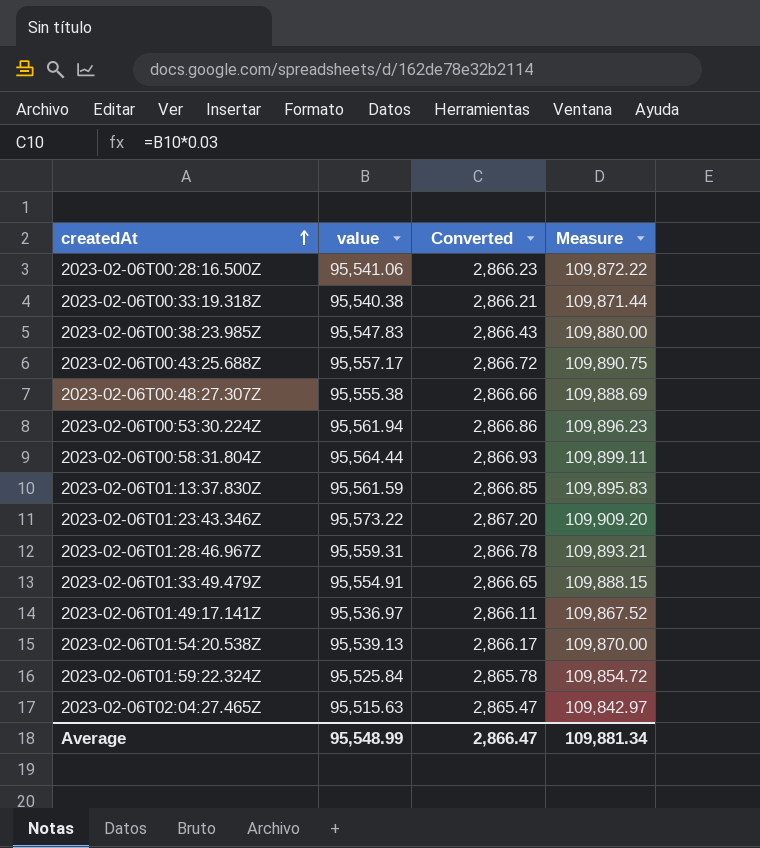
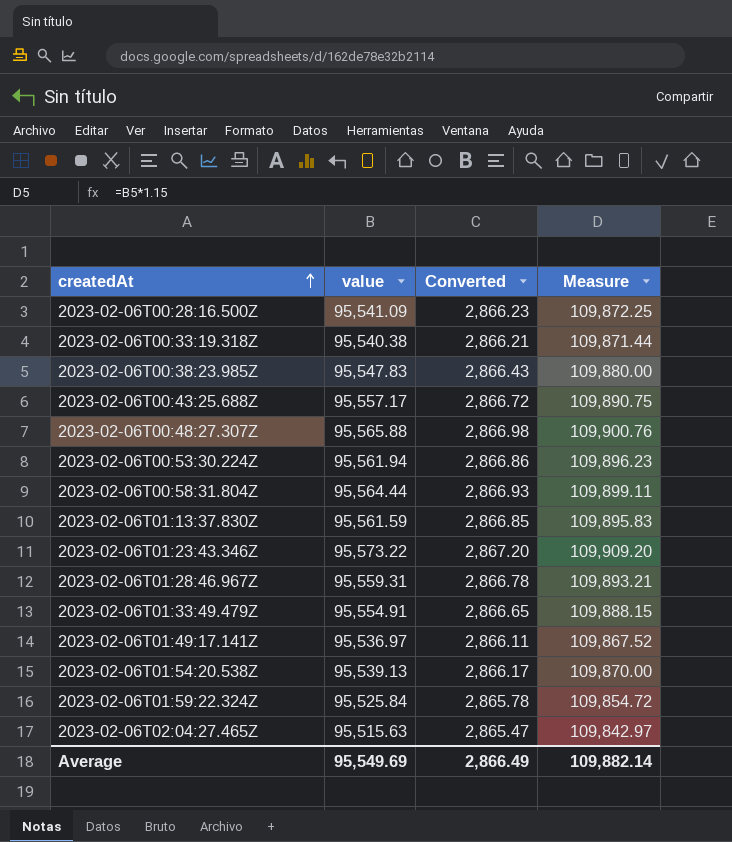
2023-02-06T00:28:16.500Z | value: 95,541.06 -> 95,541.09
2023-02-06T00:28:16.500Z | Measure: 109,872.22 -> 109,872.25
2023-02-06T00:48:27.307Z | value: 95,555.38 -> 95,565.88
2023-02-06T00:48:27.307Z | Converted: 2,866.66 -> 2,866.98
2023-02-06T00:48:27.307Z | Measure: 109,888.69 -> 109,900.76
Average | value: 95,548.99 -> 95,549.69
Average | Converted: 2,866.47 -> 2,866.49
Average | Measure: 109,881.34 -> 109,882.14

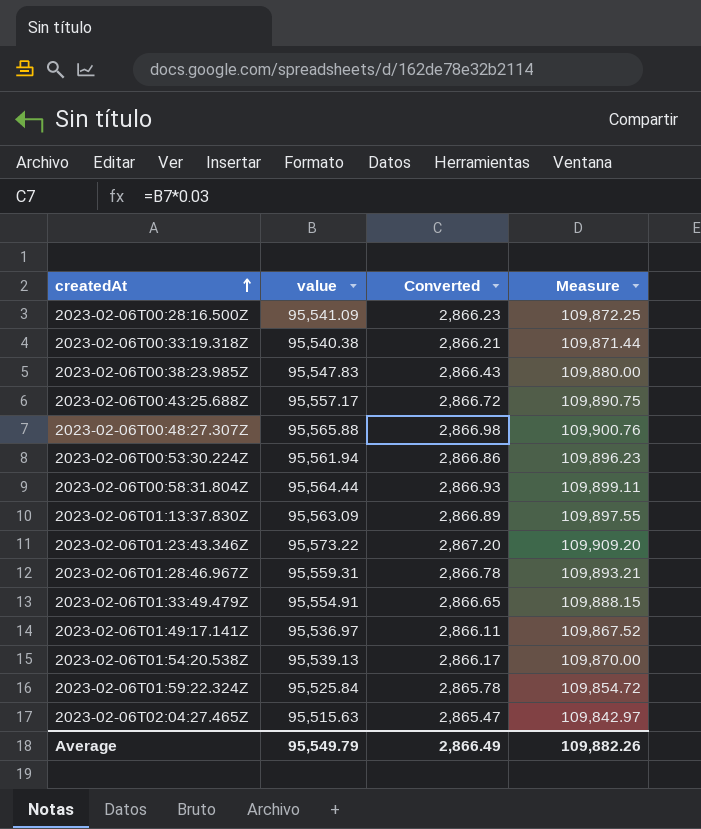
2023-02-06T01:13:37.830Z | value: 95,561.59 -> 95,563.09
2023-02-06T01:13:37.830Z | Converted: 2,866.85 -> 2,866.89
2023-02-06T01:13:37.830Z | Measure: 109,895.83 -> 109,897.55
Average | value: 95,549.69 -> 95,549.79
Average | Measure: 109,882.14 -> 109,882.26

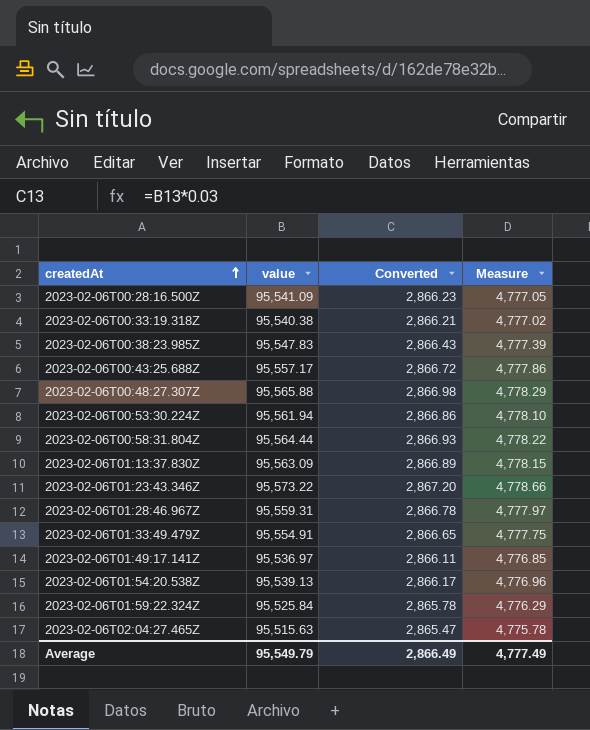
column Measure | formula: [value] * 1.15 -> [value] * 0.05
Average | Measure: 109,882.26 -> 4,777.49

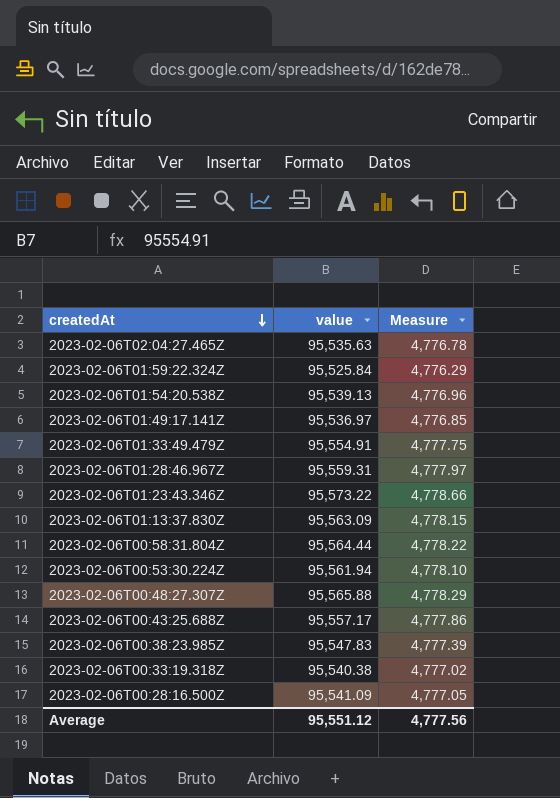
row order: createdAt ascending -> createdAt descending
column Converted | formula: [value] * 0.03 -> none
2023-02-06T02:04:27.465Z | value: 95,515.63 -> 95,535.63
2023-02-06T02:04:27.465Z | Measure: 4,775.78 -> 4,776.78
Average | value: 95,549.79 -> 95,551.12
Average | Measure: 4,777.49 -> 4,777.56

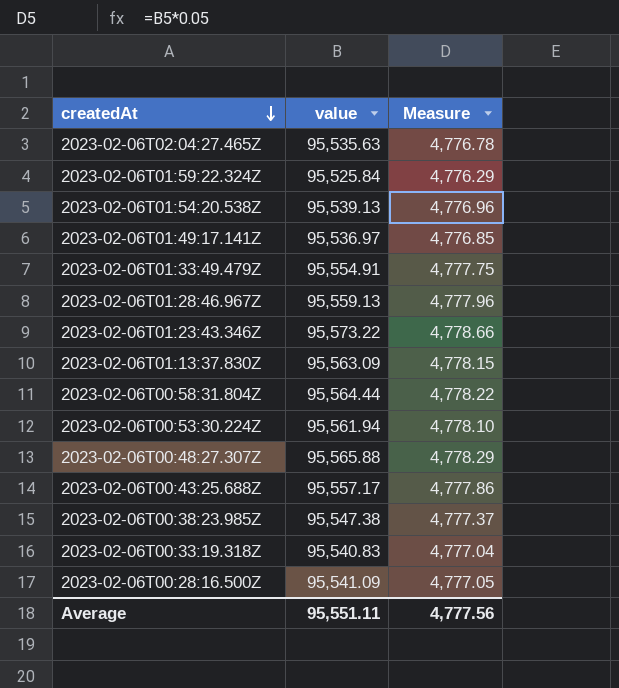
2023-02-06T01:28:46.967Z | value: 95,559.31 -> 95,559.13
2023-02-06T01:28:46.967Z | Measure: 4,777.97 -> 4,777.96
2023-02-06T00:38:23.985Z | value: 95,547.83 -> 95,547.38
2023-02-06T00:38:23.985Z | Measure: 4,777.39 -> 4,777.37
2023-02-06T00:33:19.318Z | value: 95,540.38 -> 95,540.83
2023-02-06T00:33:19.318Z | Measure: 4,777.02 -> 4,777.04
Average | value: 95,551.12 -> 95,551.11

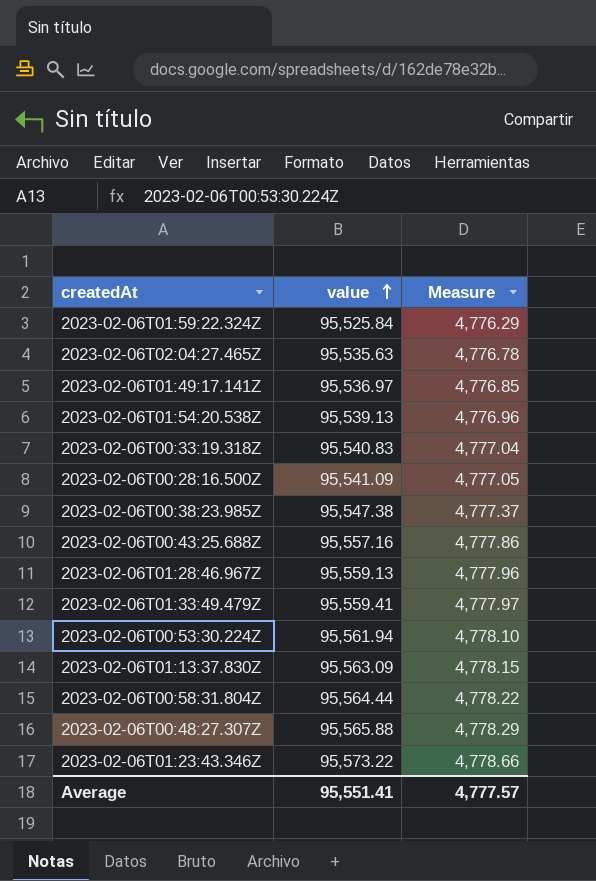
row order: createdAt descending -> value ascending
2023-02-06T00:43:25.688Z | value: 95,557.17 -> 95,557.16
2023-02-06T01:33:49.479Z | value: 95,554.91 -> 95,559.41
2023-02-06T01:33:49.479Z | Measure: 4,777.75 -> 4,777.97
Average | value: 95,551.11 -> 95,551.41
Average | Measure: 4,777.56 -> 4,777.57

